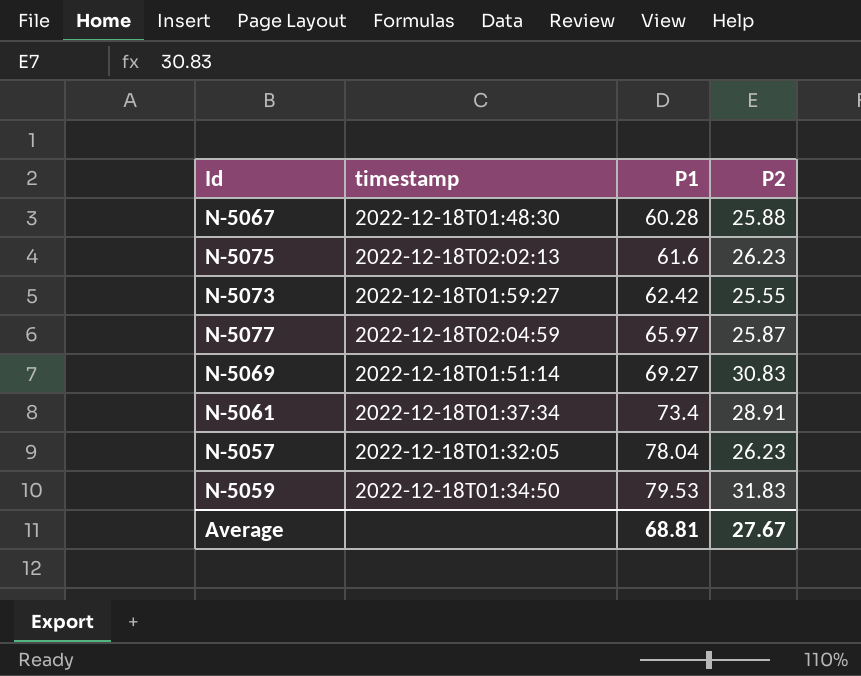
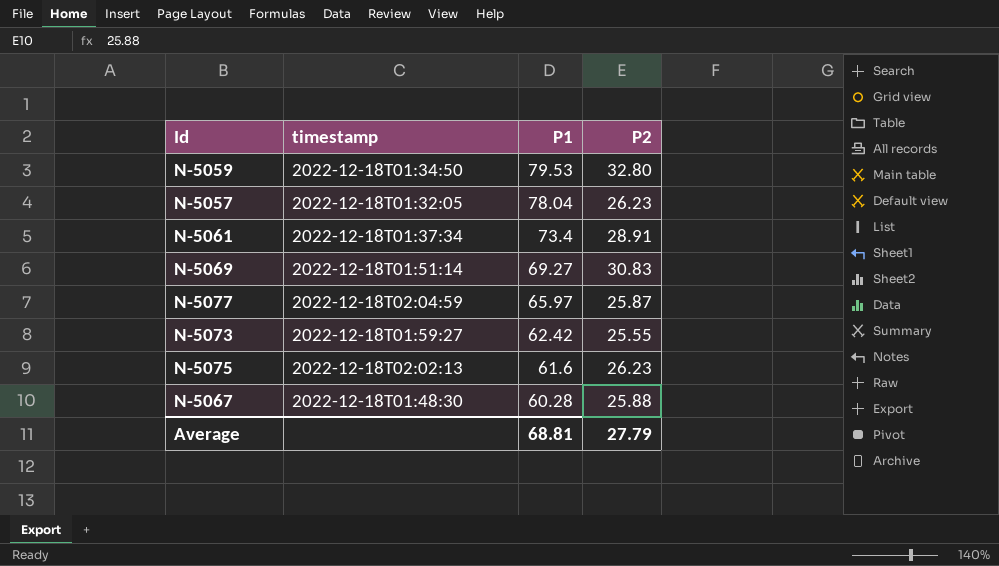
row order: P1 ascending -> P1 descending
N-5059 | P2: 31.83 -> 32.80
Average | P2: 27.67 -> 27.79

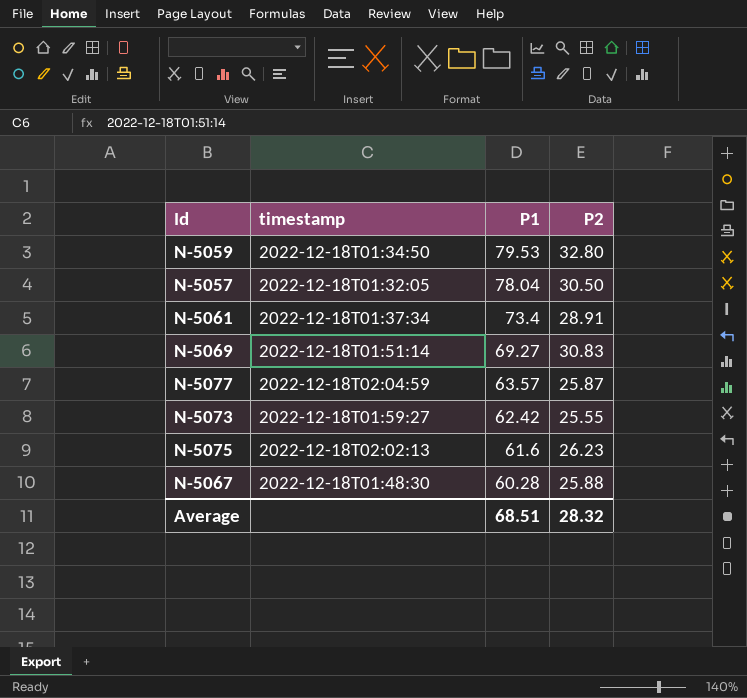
N-5057 | P2: 26.23 -> 30.50
N-5077 | P1: 65.97 -> 63.57
Average | P1: 68.81 -> 68.51
Average | P2: 27.79 -> 28.32

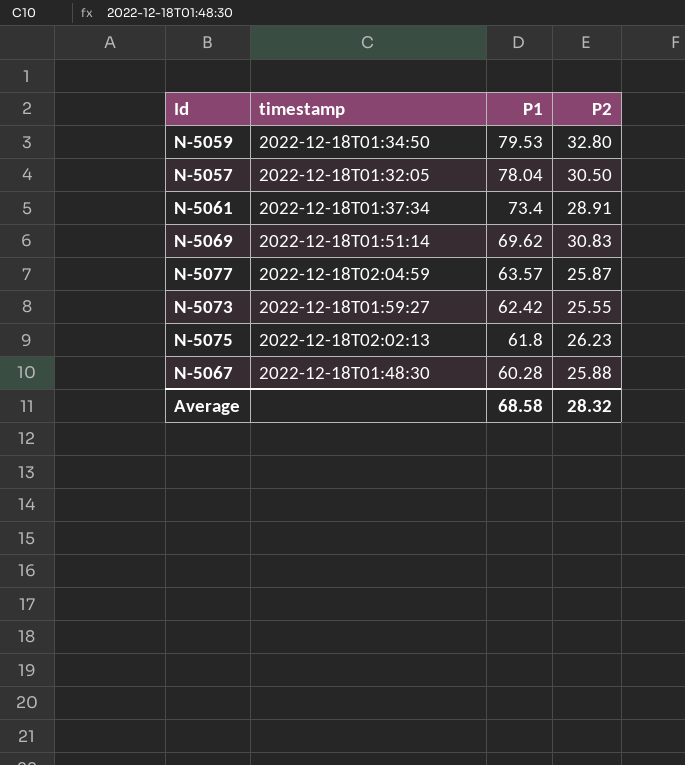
N-5069 | P1: 69.27 -> 69.62
N-5075 | P1: 61.6 -> 61.8
Average | P1: 68.51 -> 68.58

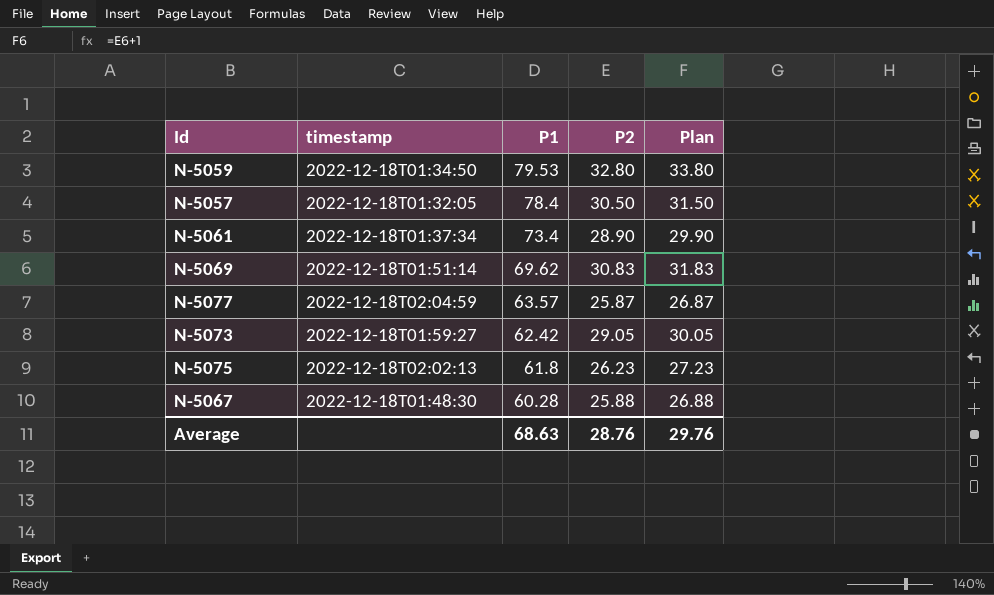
column Plan | formula: none -> [P2] + 1
N-5057 | P1: 78.04 -> 78.4
N-5061 | P2: 28.91 -> 28.90
N-5073 | P2: 25.55 -> 29.05
Average | P1: 68.58 -> 68.63
Average | P2: 28.32 -> 28.76

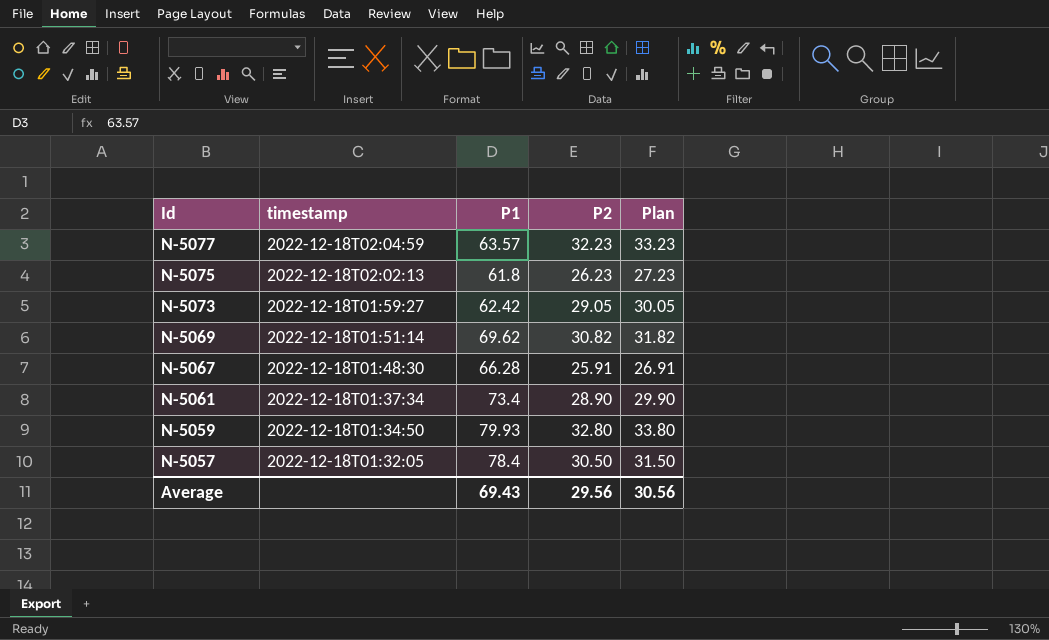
row order: P1 descending -> Id descending
N-5077 | P2: 25.87 -> 32.23
N-5077 | Plan: 26.87 -> 33.23
N-5069 | P2: 30.83 -> 30.82
N-5069 | Plan: 31.83 -> 31.82
N-5067 | P1: 60.28 -> 66.28
N-5067 | P2: 25.88 -> 25.91
N-5067 | Plan: 26.88 -> 26.91
N-5059 | P1: 79.53 -> 79.93
Average | P1: 68.63 -> 69.43
Average | P2: 28.76 -> 29.56
Average | Plan: 29.76 -> 30.56

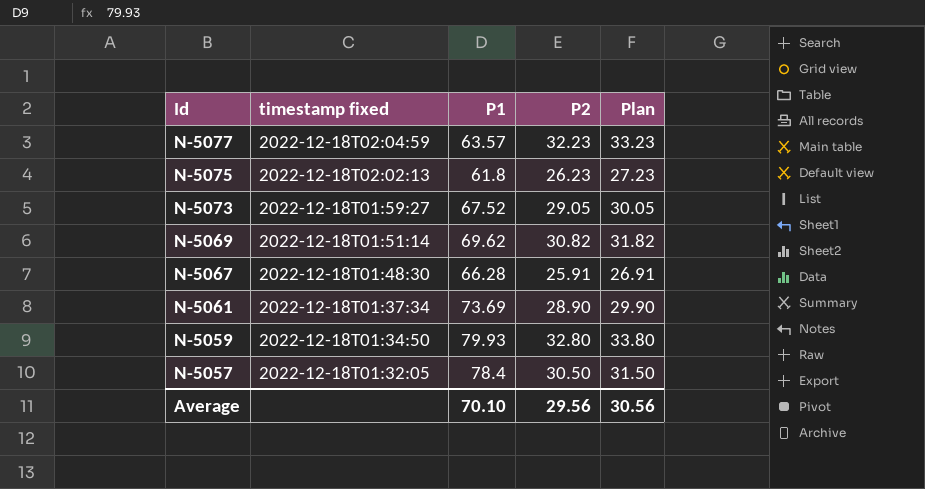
column name: timestamp -> timestamp fixed
N-5073 | P1: 62.42 -> 67.52
N-5061 | P1: 73.4 -> 73.69
Average | P1: 69.43 -> 70.10

